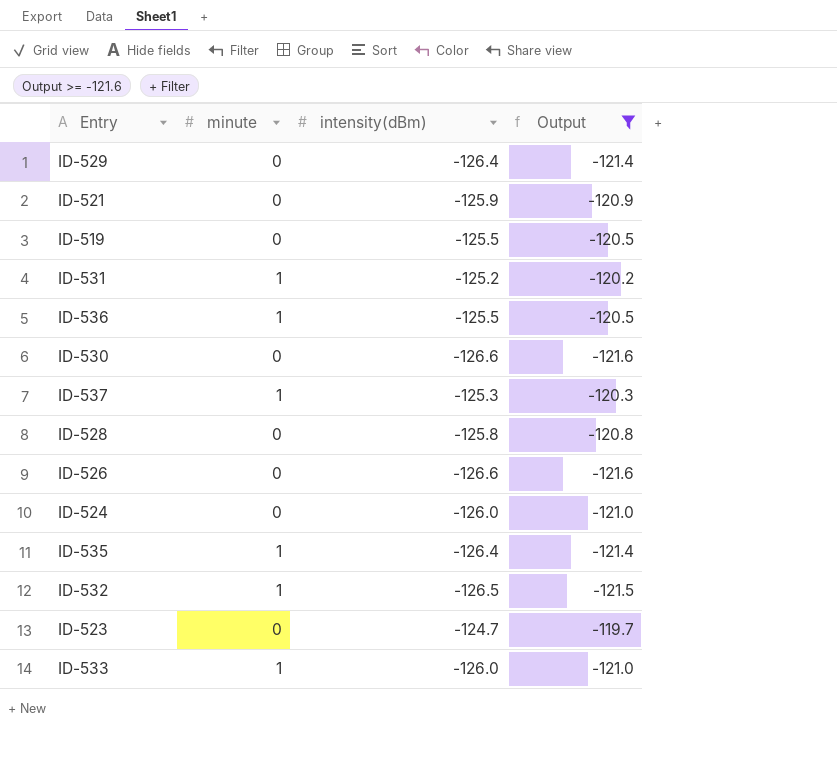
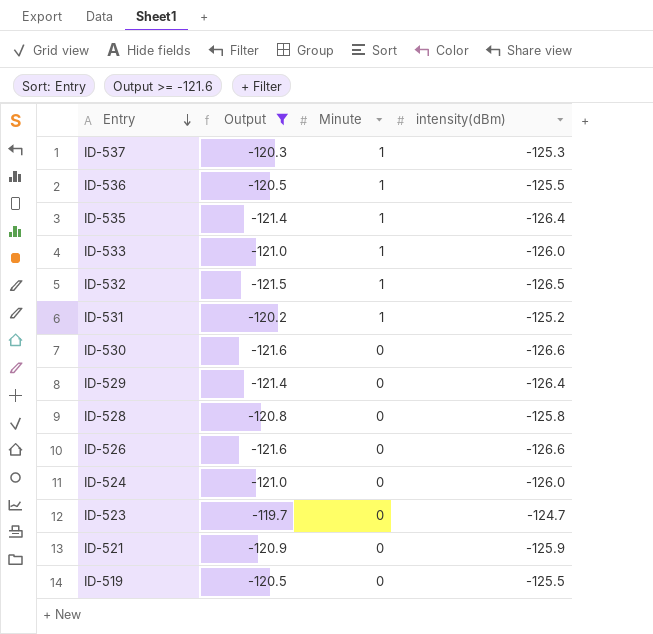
row order: none -> Entry descending
column Output | position: 4 -> 2
column name: minute -> Minute

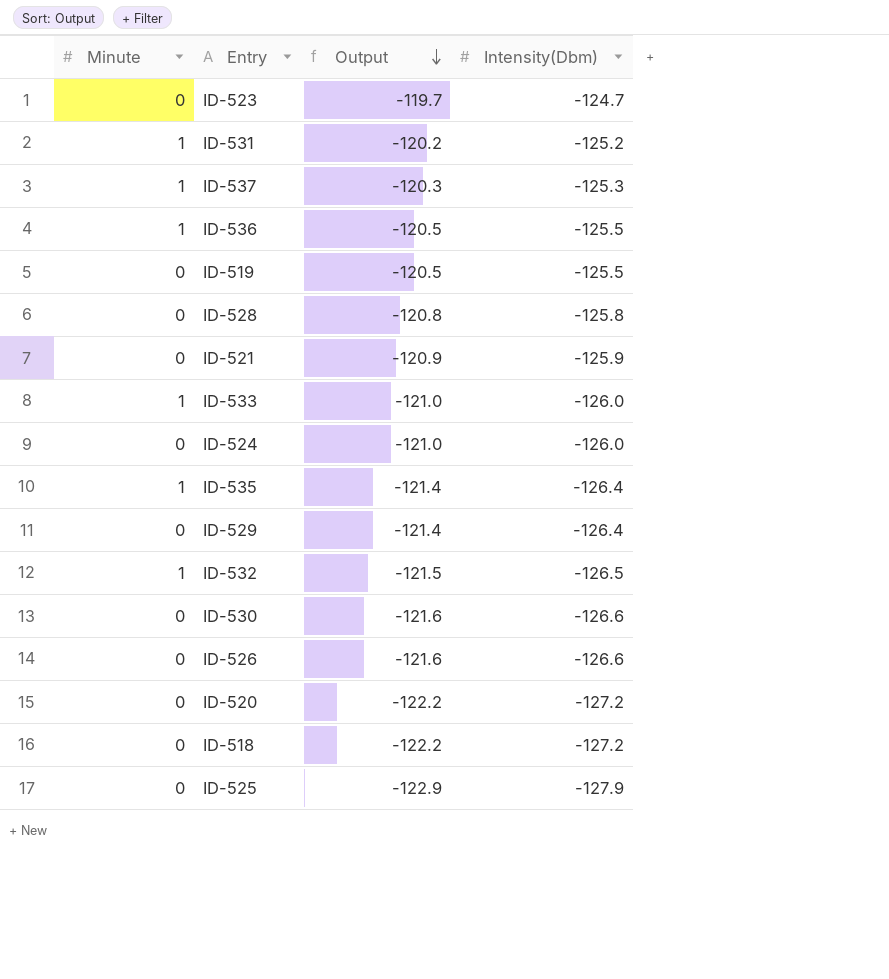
filter: Output >= -121.6 -> none
row order: Entry descending -> Output descending
column Minute | position: 3 -> 1
column name: intensity(dBm) -> Intensity(Dbm)

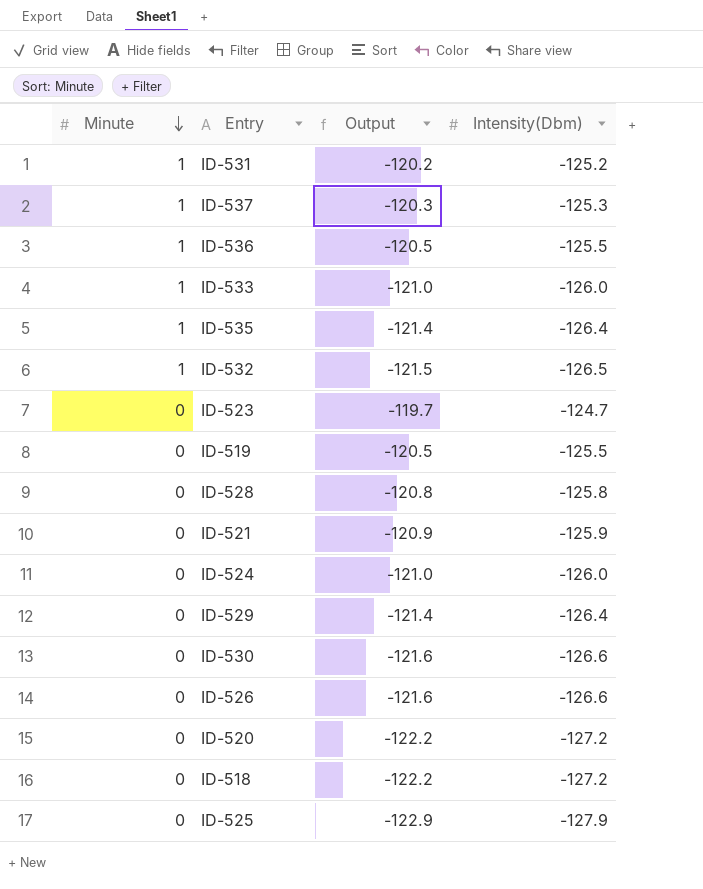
row order: Output descending -> Minute descending

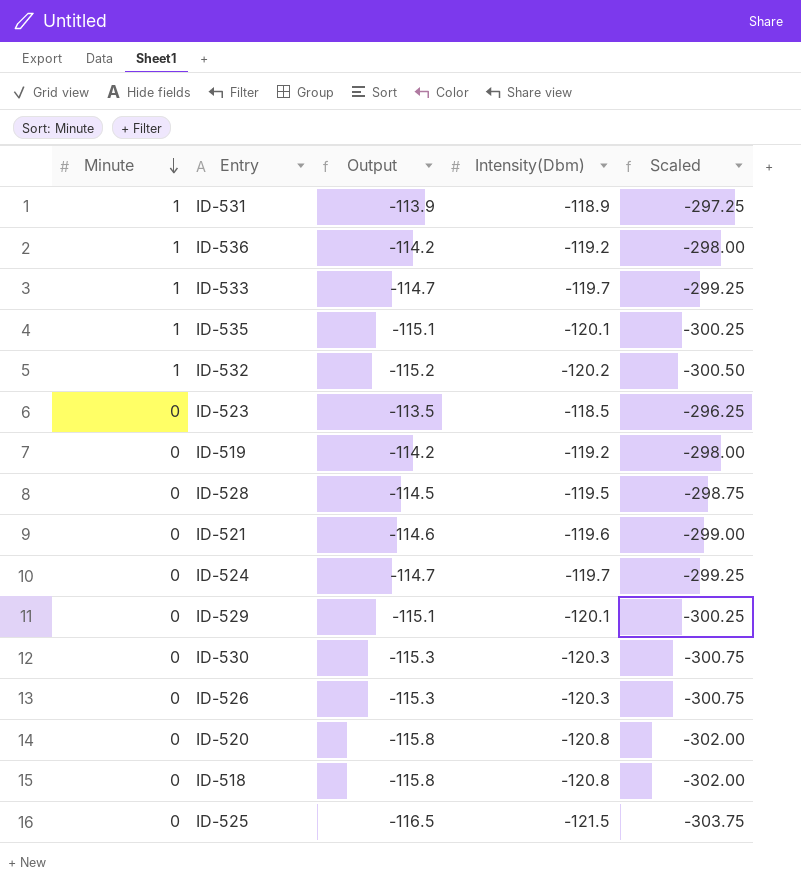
column Scaled | formula: none -> [Intensity(Dbm)] * 2.5
row ID-537: 1 | -120.3 | -125.3 -> none
ID-531 | Output: -120.2 -> -113.9
ID-531 | Intensity(Dbm): -125.2 -> -118.9
ID-536 | Output: -120.5 -> -114.2
ID-536 | Intensity(Dbm): -125.5 -> -119.2
ID-533 | Output: -121.0 -> -114.7
ID-533 | Intensity(Dbm): -126.0 -> -119.7
ID-535 | Output: -121.4 -> -115.1
ID-535 | Intensity(Dbm): -126.4 -> -120.1
ID-532 | Output: -121.5 -> -115.2
ID-532 | Intensity(Dbm): -126.5 -> -120.2
ID-523 | Output: -119.7 -> -113.5
ID-523 | Intensity(Dbm): -124.7 -> -118.5
ID-519 | Output: -120.5 -> -114.2
ID-519 | Intensity(Dbm): -125.5 -> -119.2
ID-528 | Output: -120.8 -> -114.5
ID-528 | Intensity(Dbm): -125.8 -> -119.5
ID-521 | Output: -120.9 -> -114.6
ID-521 | Intensity(Dbm): -125.9 -> -119.6
ID-524 | Output: -121.0 -> -114.7
ID-524 | Intensity(Dbm): -126.0 -> -119.7
ID-529 | Output: -121.4 -> -115.1
ID-529 | Intensity(Dbm): -126.4 -> -120.1
ID-530 | Output: -121.6 -> -115.3
ID-530 | Intensity(Dbm): -126.6 -> -120.3
ID-526 | Output: -121.6 -> -115.3
ID-526 | Intensity(Dbm): -126.6 -> -120.3
ID-520 | Output: -122.2 -> -115.8
ID-520 | Intensity(Dbm): -127.2 -> -120.8
ID-518 | Output: -122.2 -> -115.8
ID-518 | Intensity(Dbm): -127.2 -> -120.8
ID-525 | Output: -122.9 -> -116.5
ID-525 | Intensity(Dbm): -127.9 -> -121.5

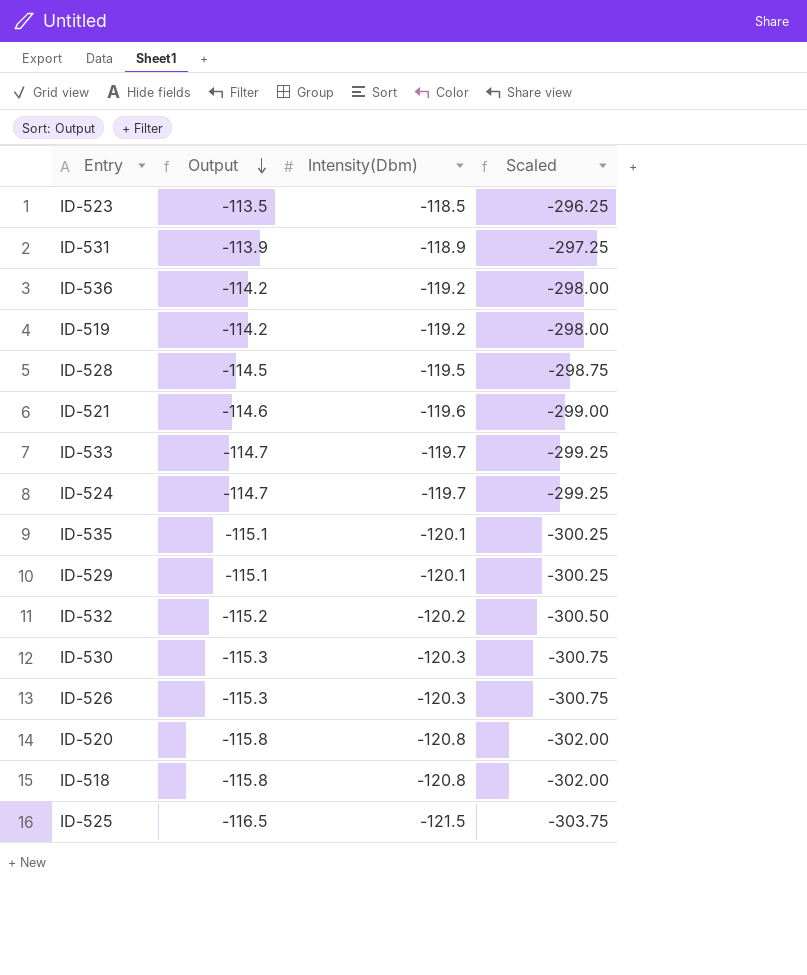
row order: Minute descending -> Output descending
column Minute | position: 1 -> none

